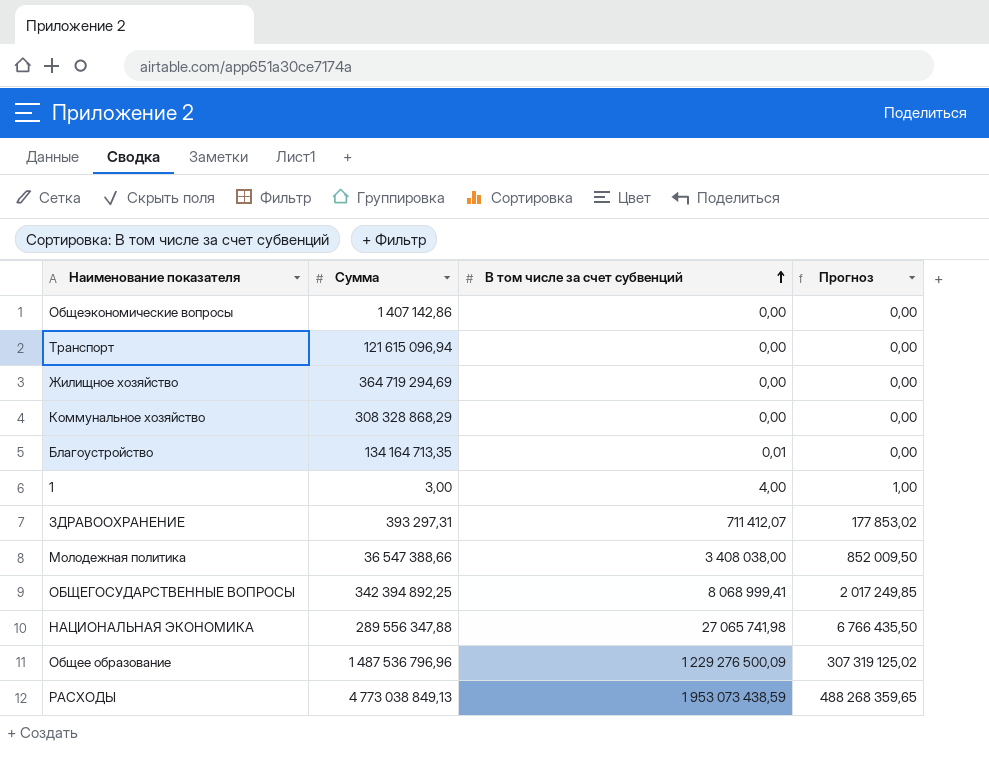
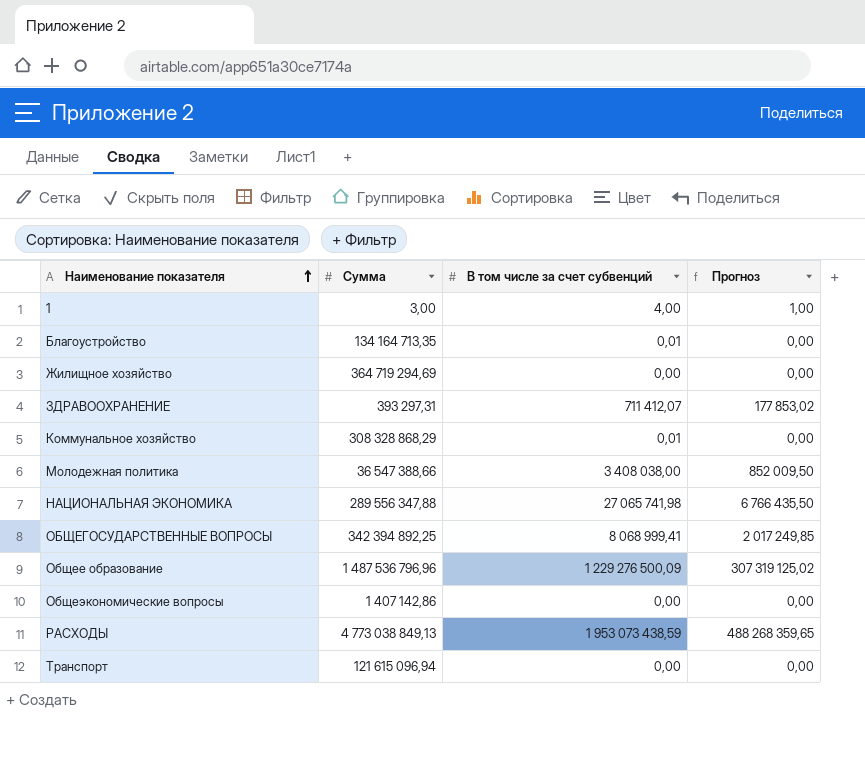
row order: В том числе за счет субвенций ascending -> Наименование показателя ascending
Коммунальное хозяйство | В том числе за счет субвенций: 0,00 -> 0,01

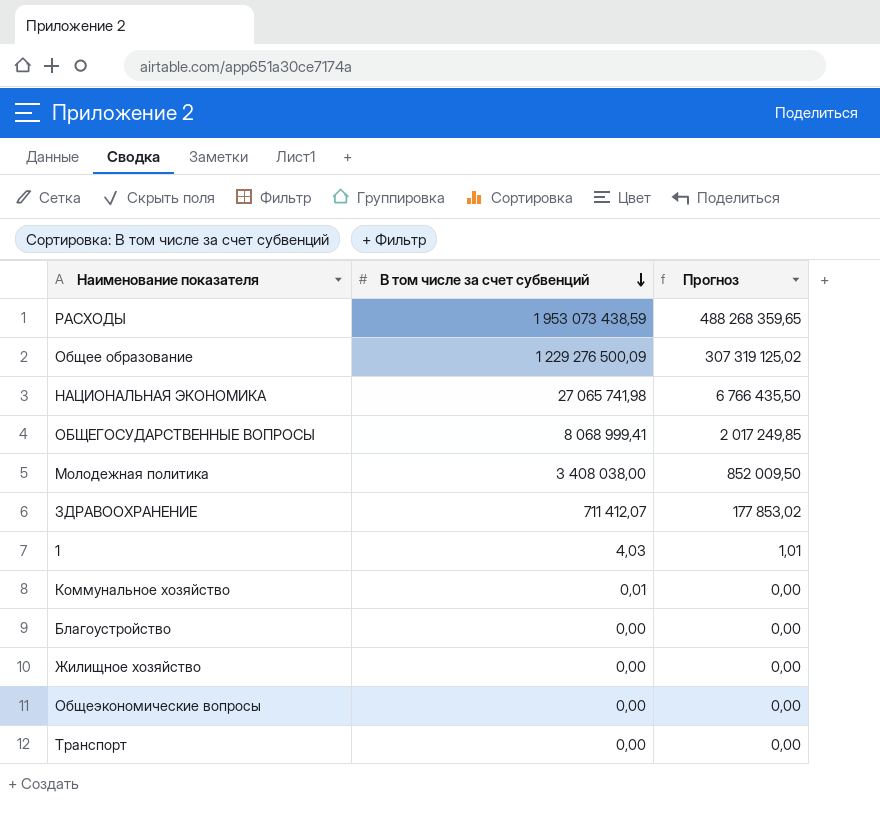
row order: Наименование показателя ascending -> В том числе за счет субвенций descending
column Сумма | position: 2 -> none
1 | В том числе за счет субвенций: 4,00 -> 4,03
1 | Прогноз: 1,00 -> 1,01
Благоустройство | В том числе за счет субвенций: 0,01 -> 0,00

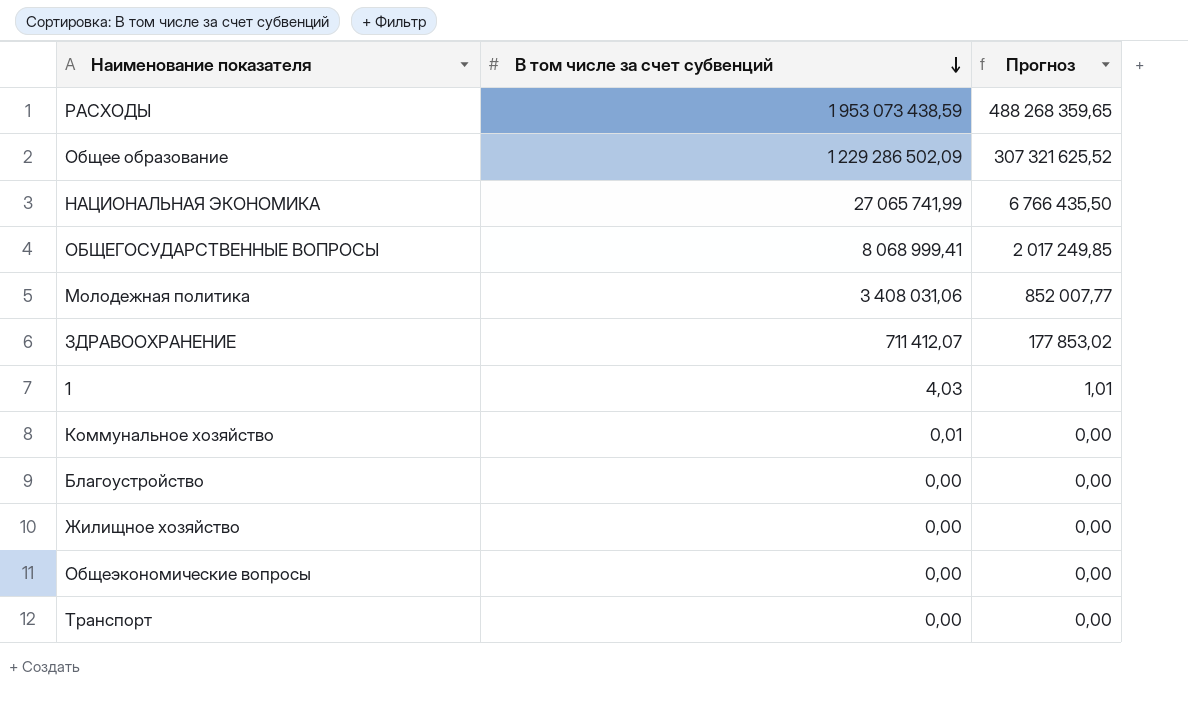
Общее образование | В том числе за счет субвенций: 1 229 276 500,09 -> 1 229 286 502,09
Общее образование | Прогноз: 307 319 125,02 -> 307 321 625,52
НАЦИОНАЛЬНАЯ ЭКОНОМИКА | В том числе за счет субвенций: 27 065 741,98 -> 27 065 741,99
Молодежная политика | В том числе за счет субвенций: 3 408 038,00 -> 3 408 031,06
Молодежная политика | Прогноз: 852 009,50 -> 852 007,77

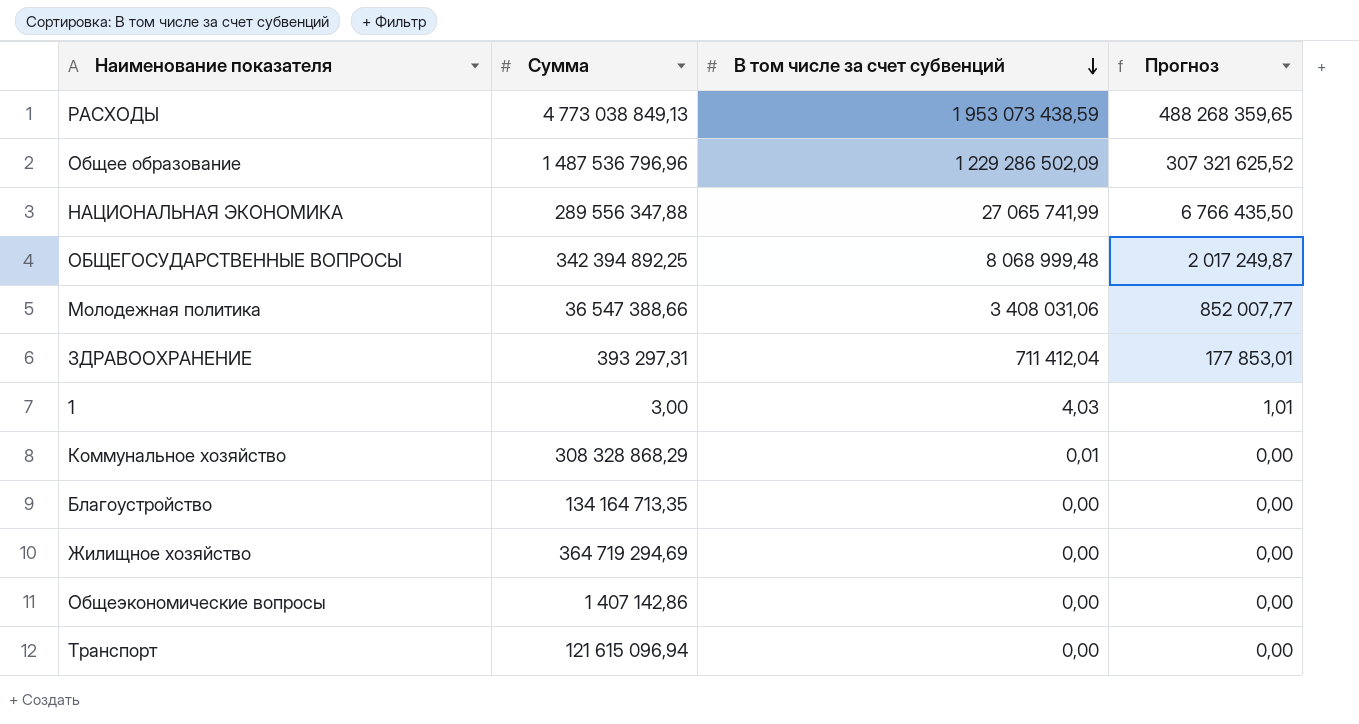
column Сумма | position: none -> 2
ОБЩЕГОСУДАРСТВЕННЫЕ ВОПРОСЫ | В том числе за счет субвенций: 8 068 999,41 -> 8 068 999,48
ОБЩЕГОСУДАРСТВЕННЫЕ ВОПРОСЫ | Прогноз: 2 017 249,85 -> 2 017 249,87
ЗДРАВООХРАНЕНИЕ | В том числе за счет субвенций: 711 412,07 -> 711 412,04
ЗДРАВООХРАНЕНИЕ | Прогноз: 177 853,02 -> 177 853,01

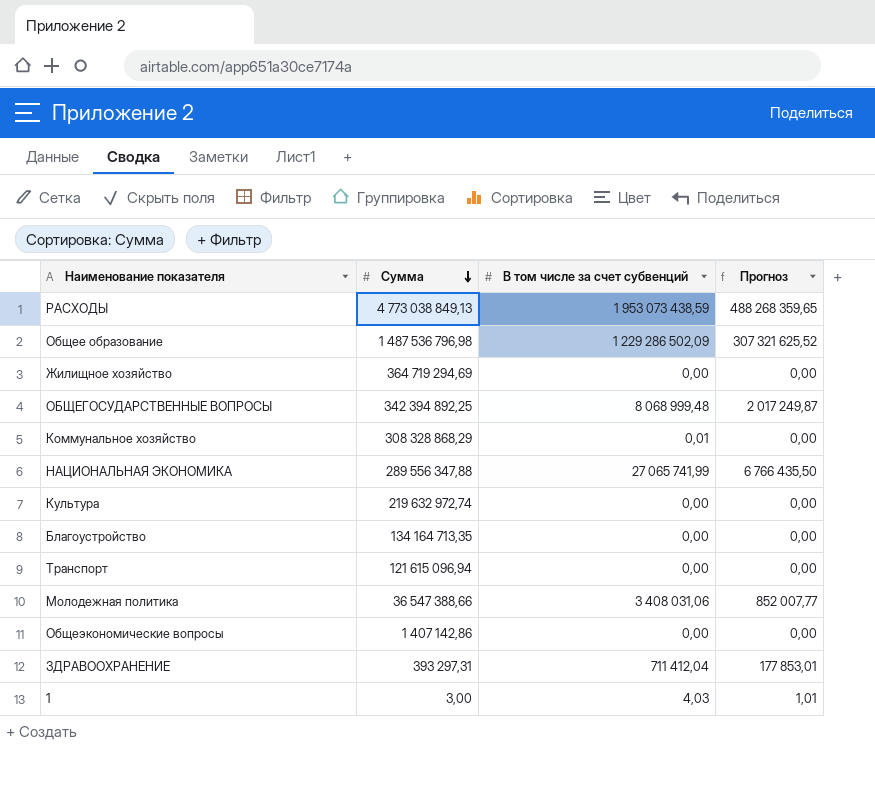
row order: В том числе за счет субвенций descending -> Сумма descending
Общее образование | Сумма: 1 487 536 796,96 -> 1 487 536 796,98
row Культура: none -> 219 632 972,74 | 0,00 | 0,00

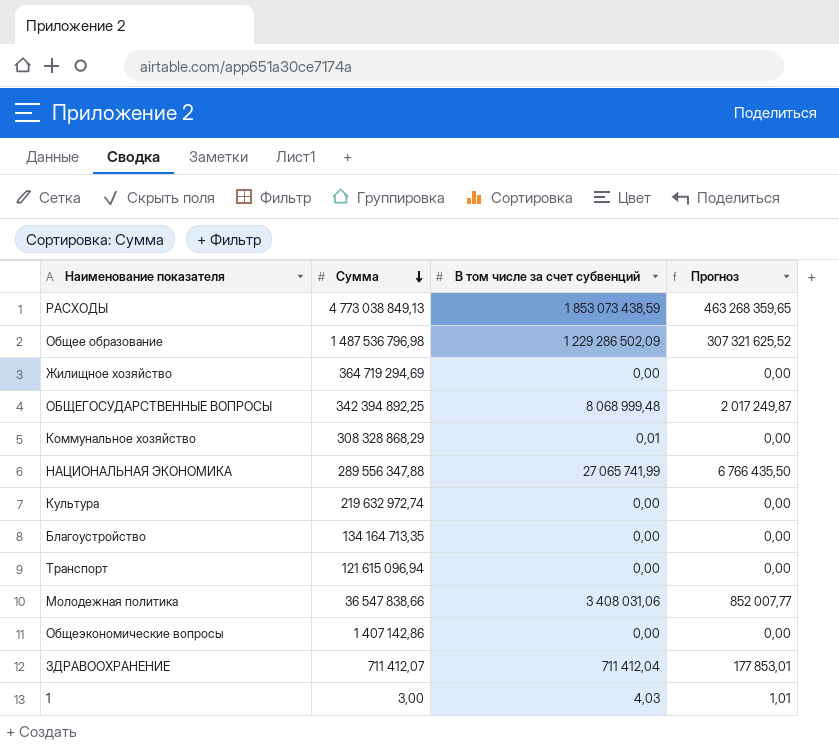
РАСХОДЫ | В том числе за счет субвенций: 1 953 073 438,59 -> 1 853 073 438,59
РАСХОДЫ | Прогноз: 488 268 359,65 -> 463 268 359,65
Молодежная политика | Сумма: 36 547 388,66 -> 36 547 838,66
ЗДРАВООХРАНЕНИЕ | Сумма: 393 297,31 -> 711 412,07

